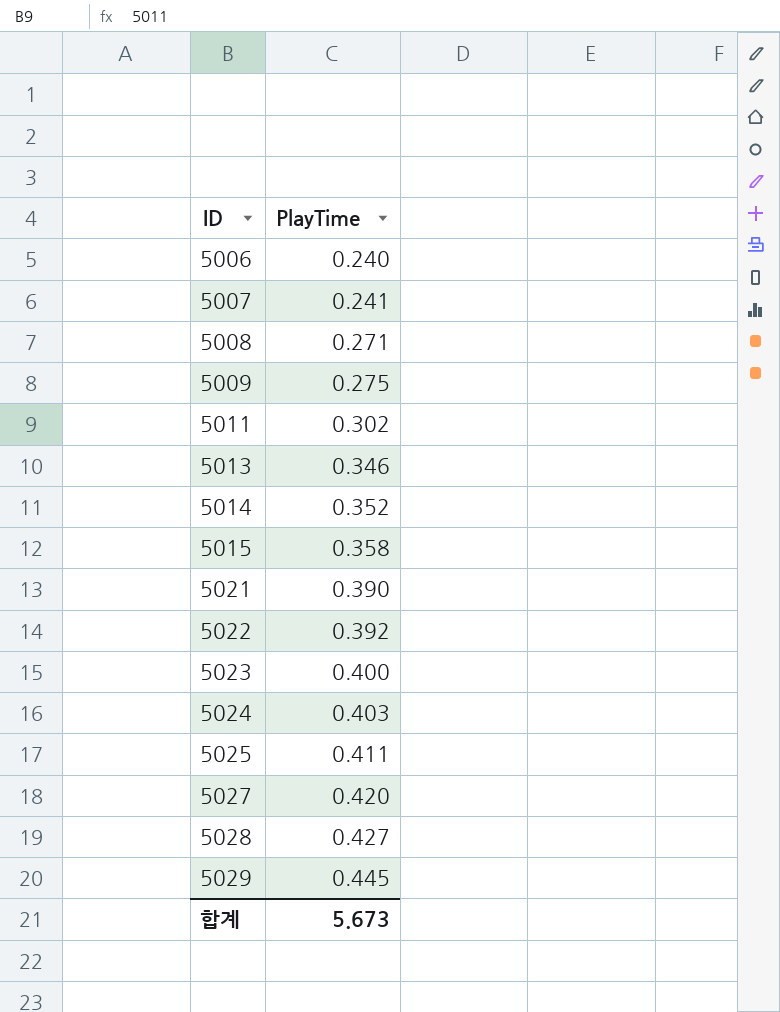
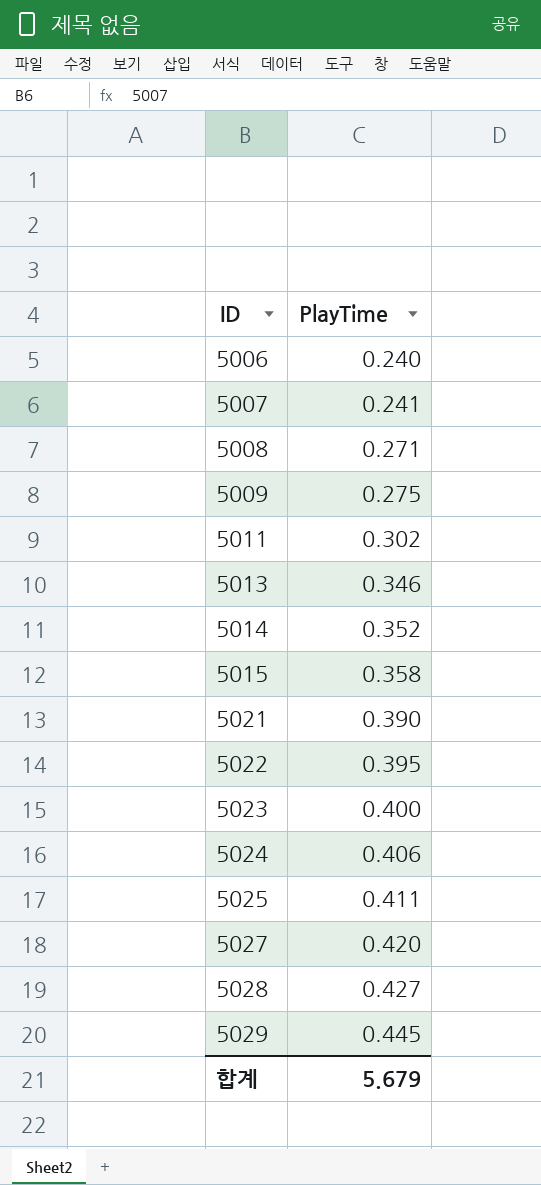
5022 | PlayTime: 0.392 -> 0.395
5024 | PlayTime: 0.403 -> 0.406
합계 | PlayTime: 5.673 -> 5.679

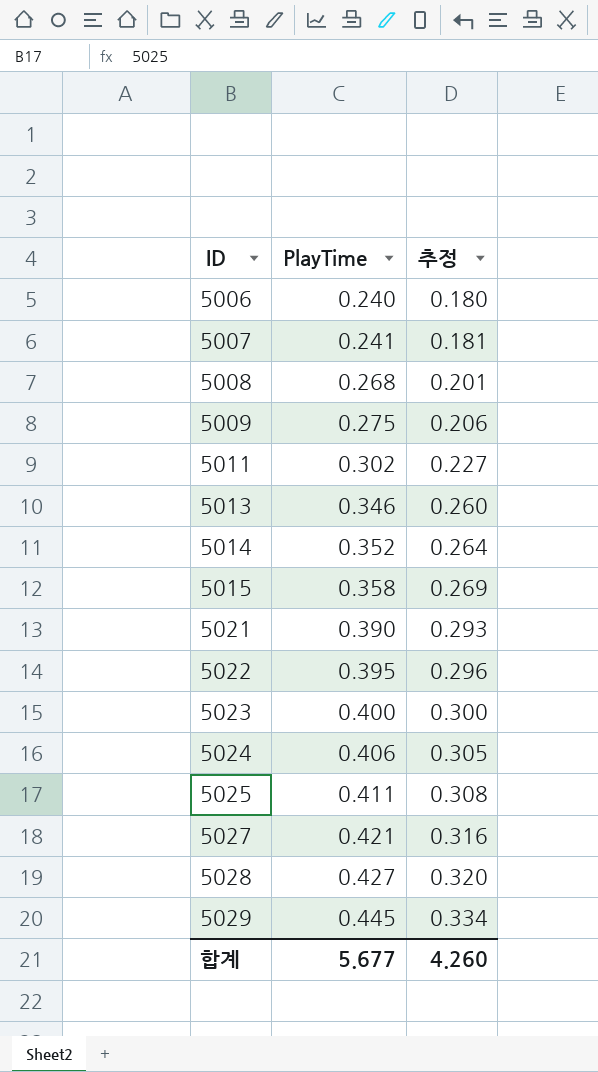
column 추정 | formula: none -> [PlayTime] * 0.75
5008 | PlayTime: 0.271 -> 0.268
5027 | PlayTime: 0.420 -> 0.421
합계 | PlayTime: 5.679 -> 5.677

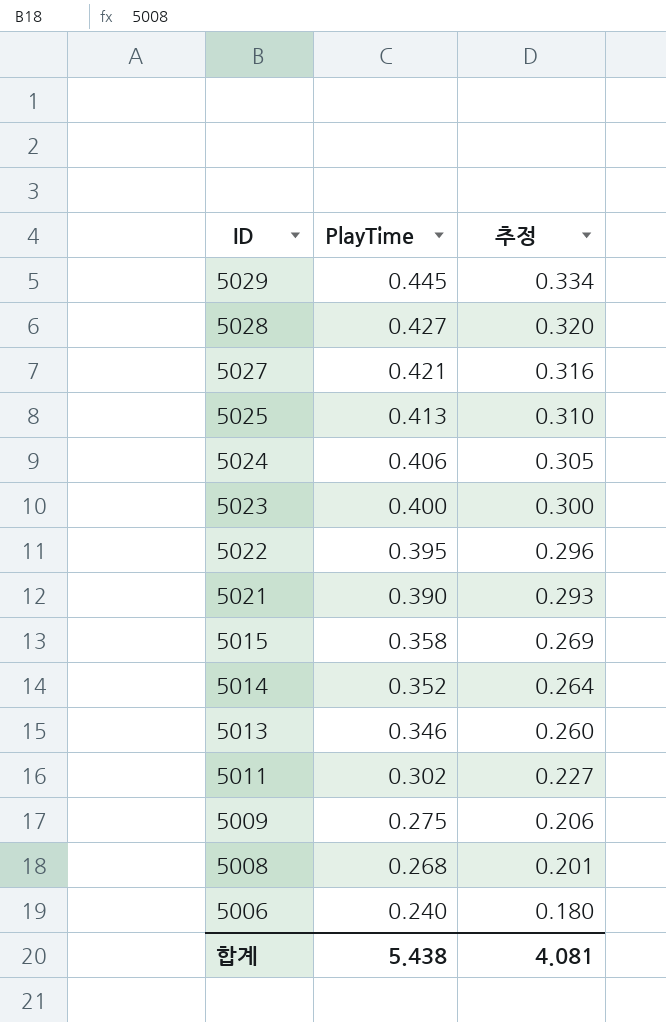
row order: ID ascending -> ID descending
row 5007: 0.241 | 0.181 -> none
5025 | PlayTime: 0.411 -> 0.413
5025 | 추정: 0.308 -> 0.310
합계 | PlayTime: 5.677 -> 5.438
합계 | 추정: 4.260 -> 4.081

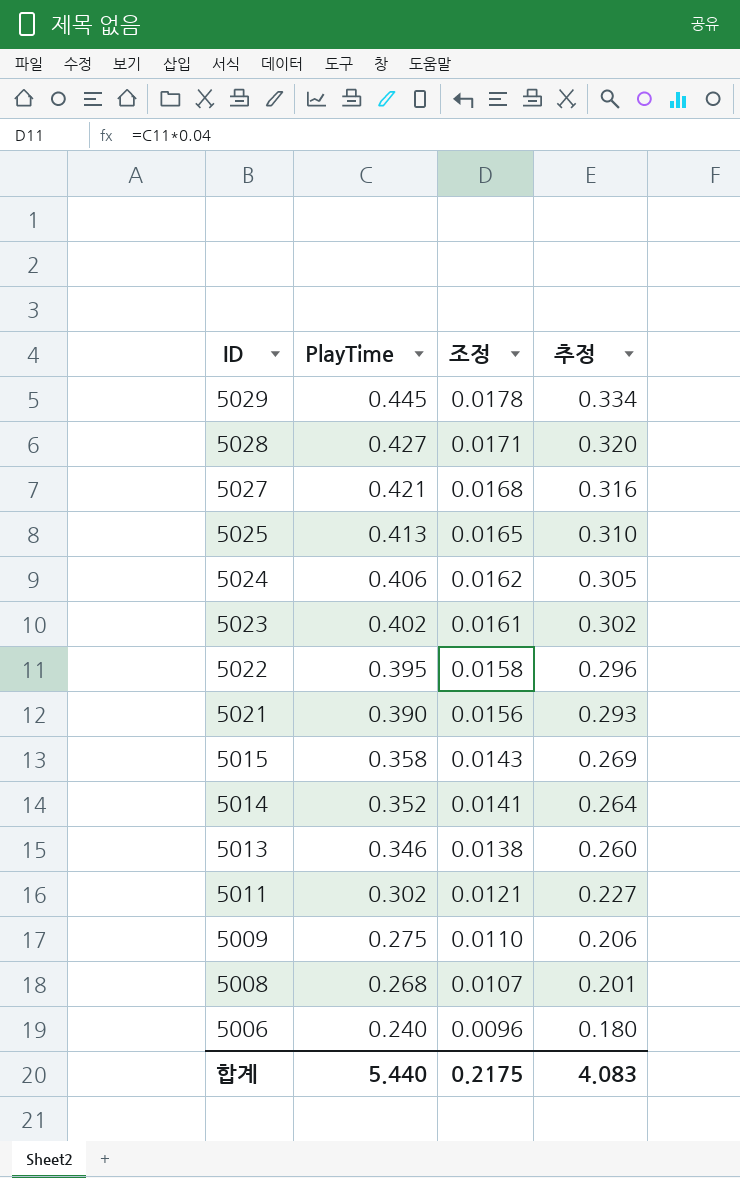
column 조정 | formula: none -> [PlayTime] * 0.04
5023 | PlayTime: 0.400 -> 0.402
5023 | 추정: 0.300 -> 0.302
합계 | PlayTime: 5.438 -> 5.440
합계 | 추정: 4.081 -> 4.083

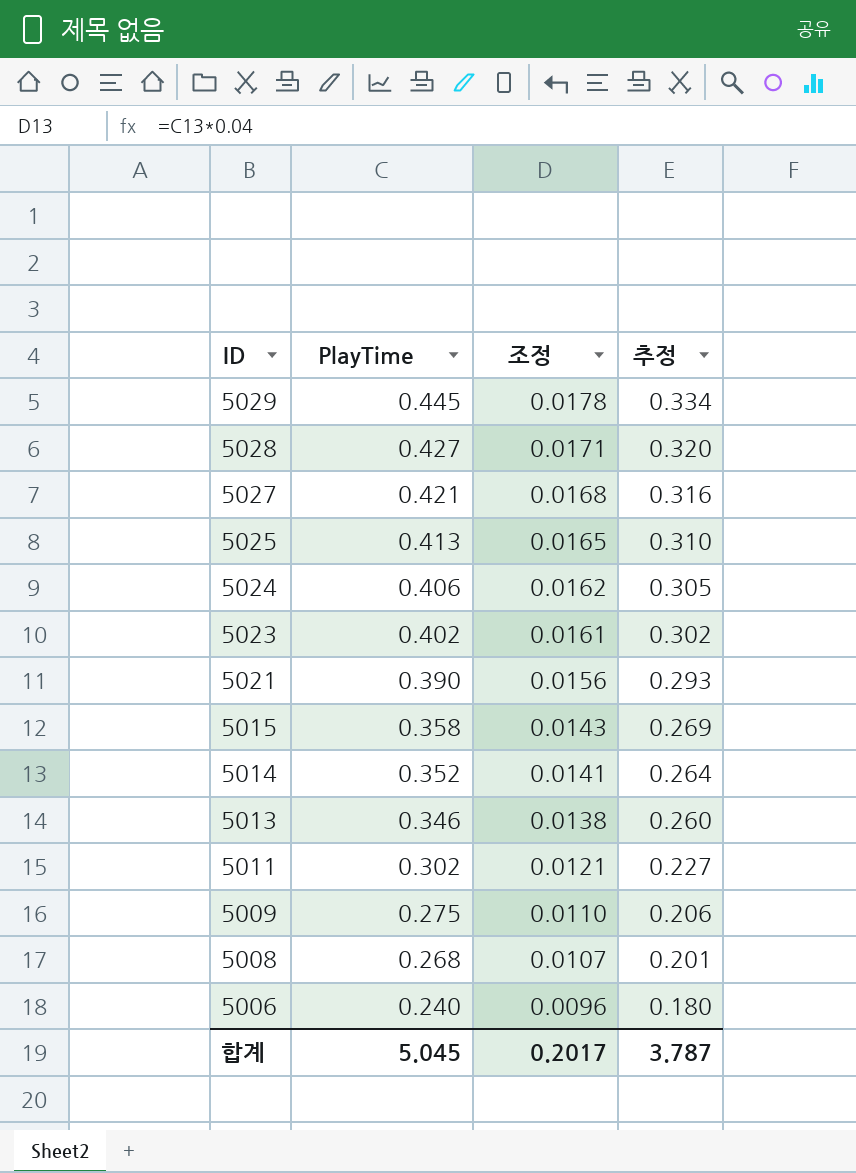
row 5022: 0.395 | 0.0158 | 0.296 -> none
합계 | PlayTime: 5.440 -> 5.045
합계 | 조정: 0.2175 -> 0.2017
합계 | 추정: 4.083 -> 3.787

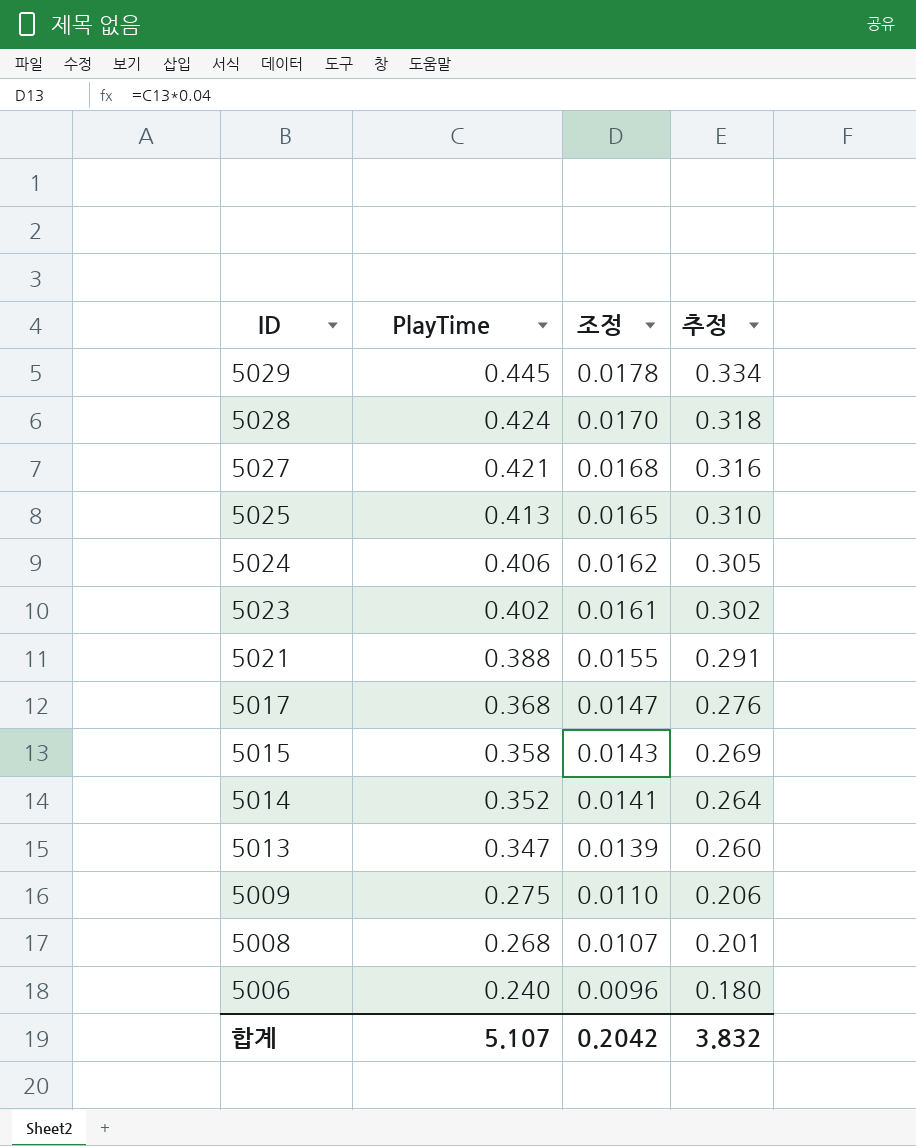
row 5011: 0.302 | 0.0121 | 0.227 -> none
5028 | PlayTime: 0.427 -> 0.424
5028 | 조정: 0.0171 -> 0.0170
5028 | 추정: 0.320 -> 0.318
5021 | PlayTime: 0.390 -> 0.388
5021 | 조정: 0.0156 -> 0.0155
5021 | 추정: 0.293 -> 0.291
row 5017: none -> 0.368 | 0.0147 | 0.276
5013 | PlayTime: 0.346 -> 0.347
5013 | 조정: 0.0138 -> 0.0139
합계 | PlayTime: 5.045 -> 5.107
합계 | 조정: 0.2017 -> 0.2042
합계 | 추정: 3.787 -> 3.832

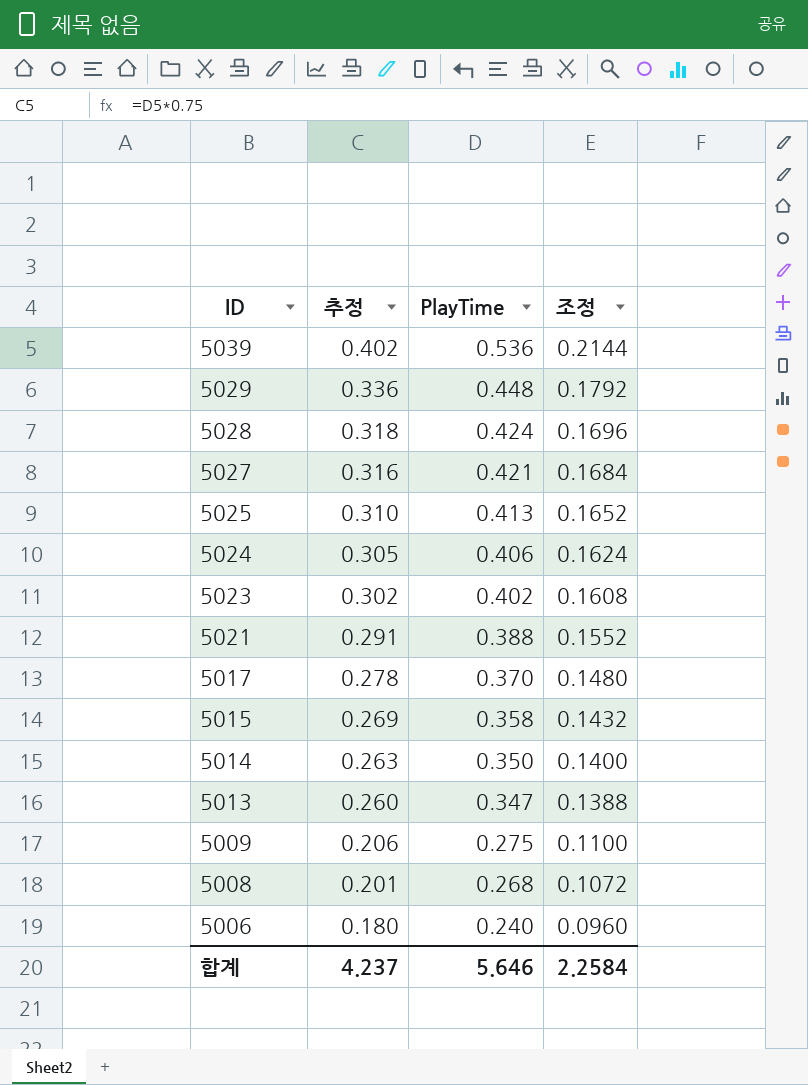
column 추정 | position: 4 -> 2
column 조정 | formula: [PlayTime] * 0.04 -> [PlayTime] * 0.4
row 5039: none -> 0.402 | 0.536 | 0.2144
5029 | 추정: 0.334 -> 0.336
5029 | PlayTime: 0.445 -> 0.448
5017 | 추정: 0.276 -> 0.278
5017 | PlayTime: 0.368 -> 0.370
5014 | 추정: 0.264 -> 0.263
5014 | PlayTime: 0.352 -> 0.350
합계 | 추정: 3.832 -> 4.237
합계 | PlayTime: 5.107 -> 5.646
합계 | 조정: 0.2042 -> 2.2584

